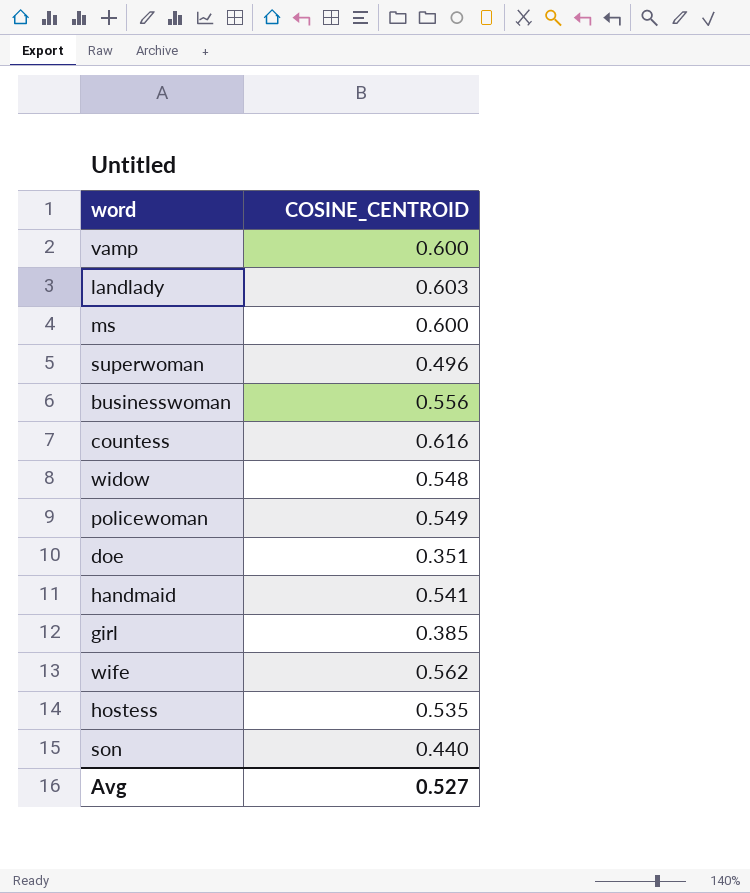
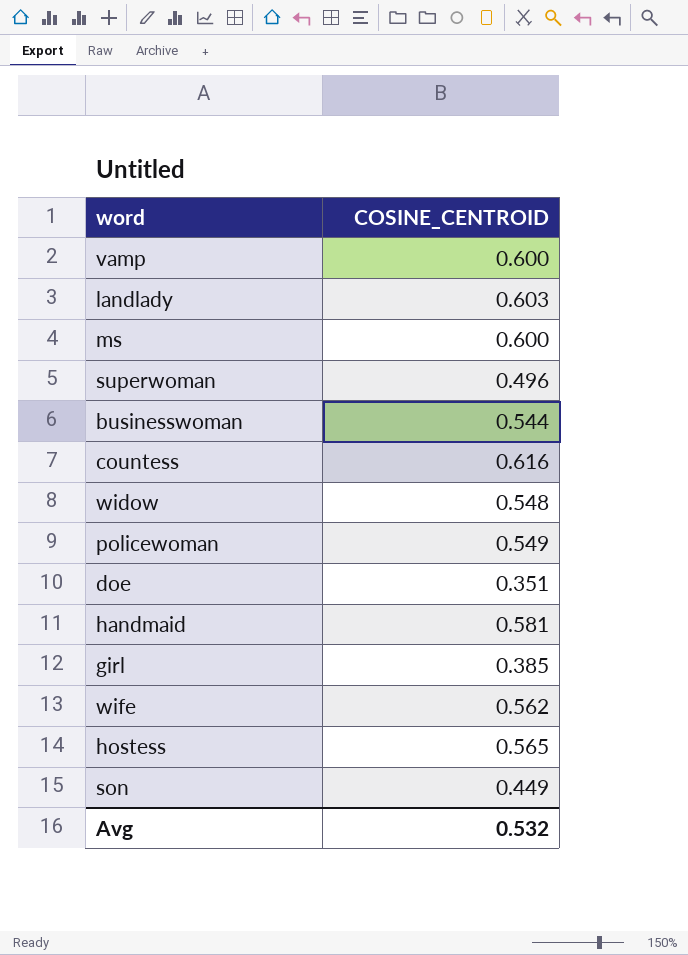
businesswoman | COSINE_CENTROID: 0.556 -> 0.544
handmaid | COSINE_CENTROID: 0.541 -> 0.581
hostess | COSINE_CENTROID: 0.535 -> 0.565
son | COSINE_CENTROID: 0.440 -> 0.449
Avg | COSINE_CENTROID: 0.527 -> 0.532

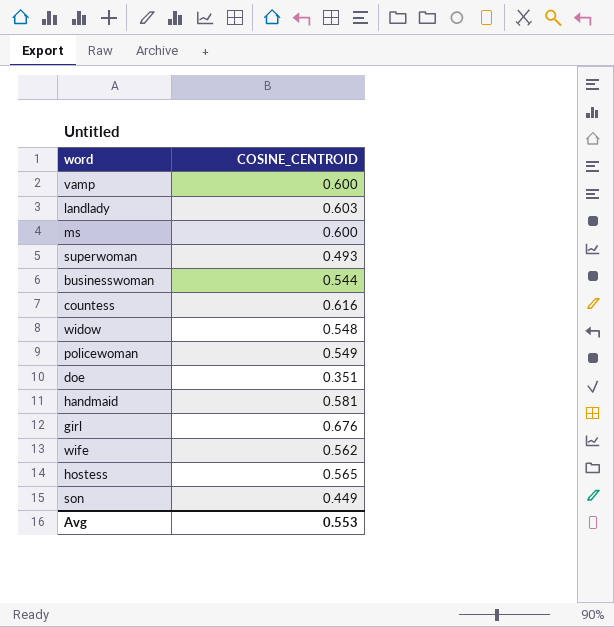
superwoman | COSINE_CENTROID: 0.496 -> 0.493
girl | COSINE_CENTROID: 0.385 -> 0.676
Avg | COSINE_CENTROID: 0.532 -> 0.553

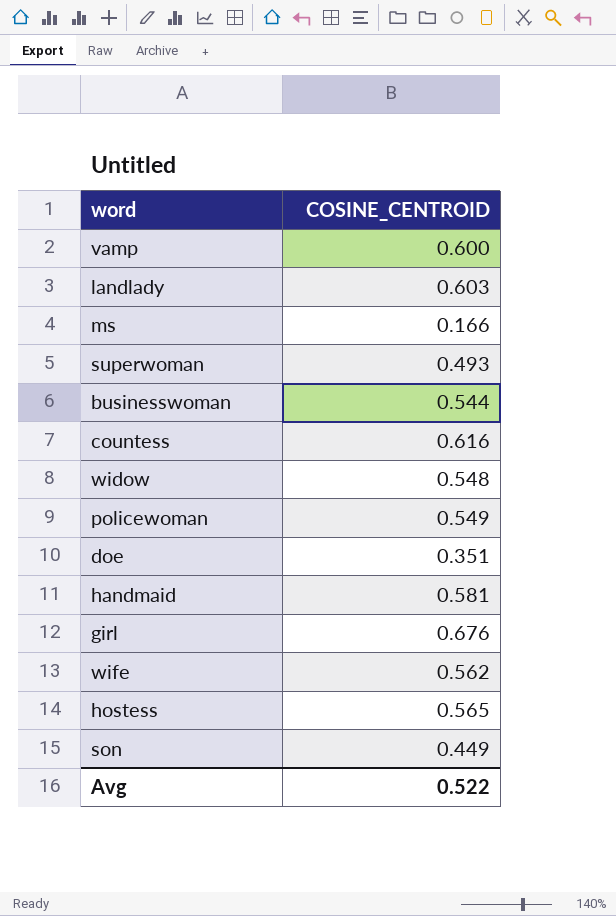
ms | COSINE_CENTROID: 0.600 -> 0.166
Avg | COSINE_CENTROID: 0.553 -> 0.522

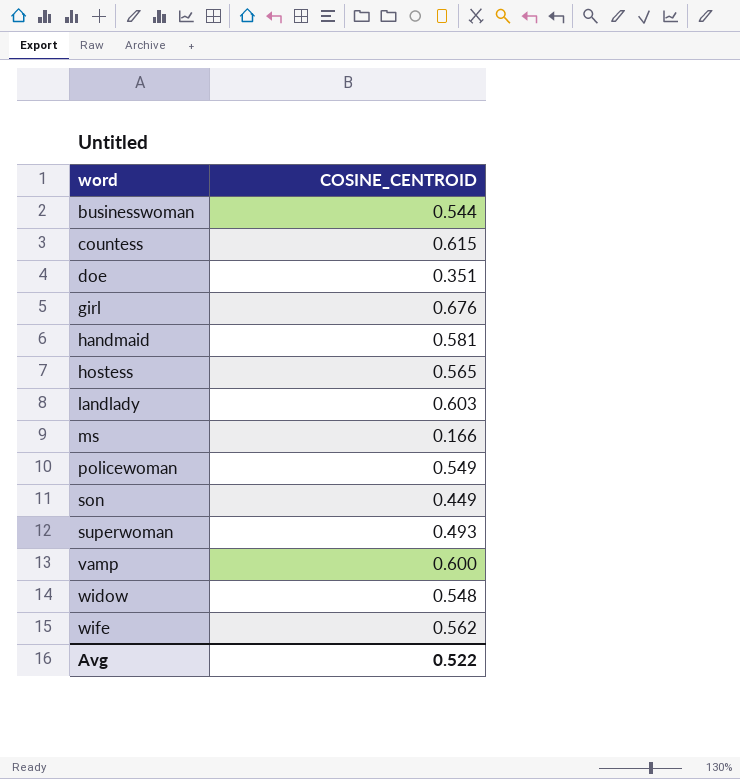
row order: none -> word ascending
countess | COSINE_CENTROID: 0.616 -> 0.615

